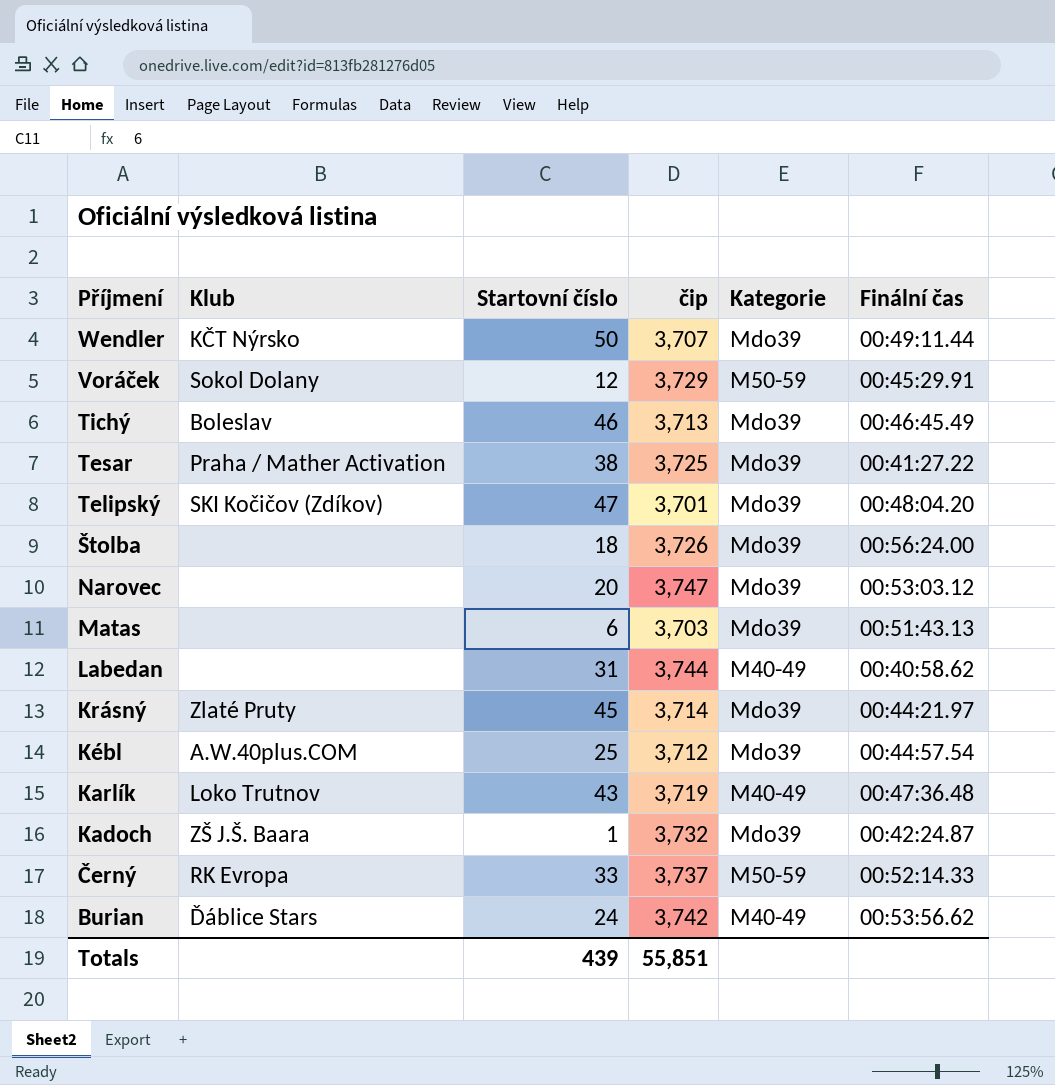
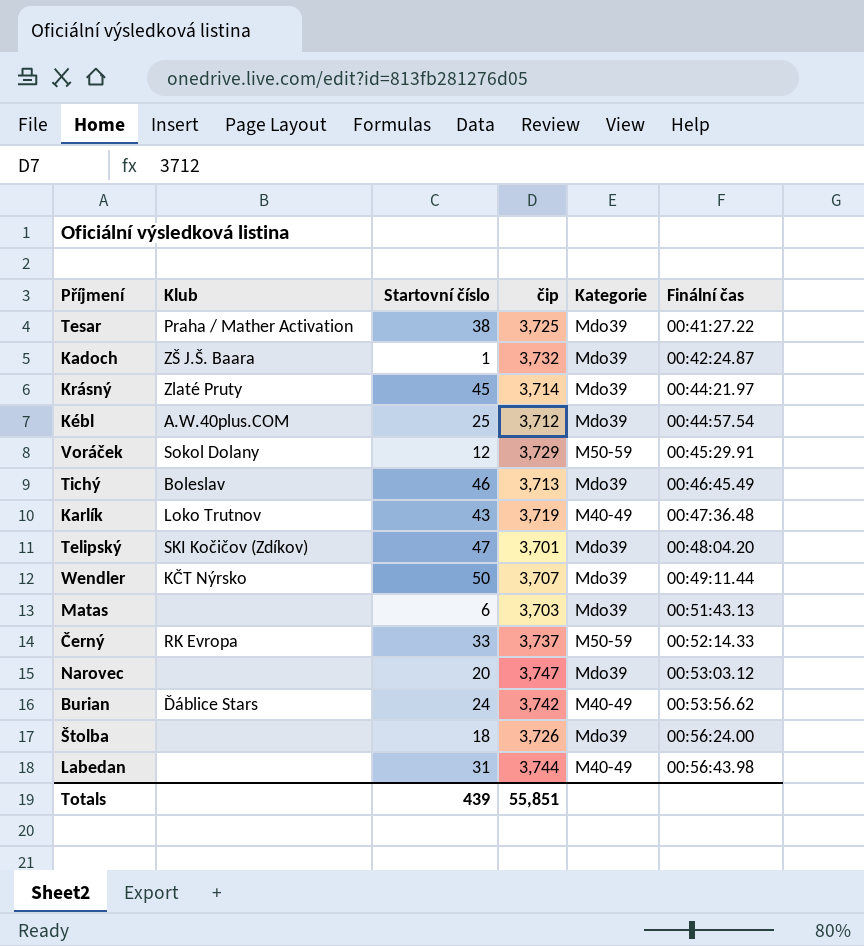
row order: Příjmení descending -> Finální čas ascending
Labedan | Finální čas: 00:40:58.62 -> 00:56:43.98

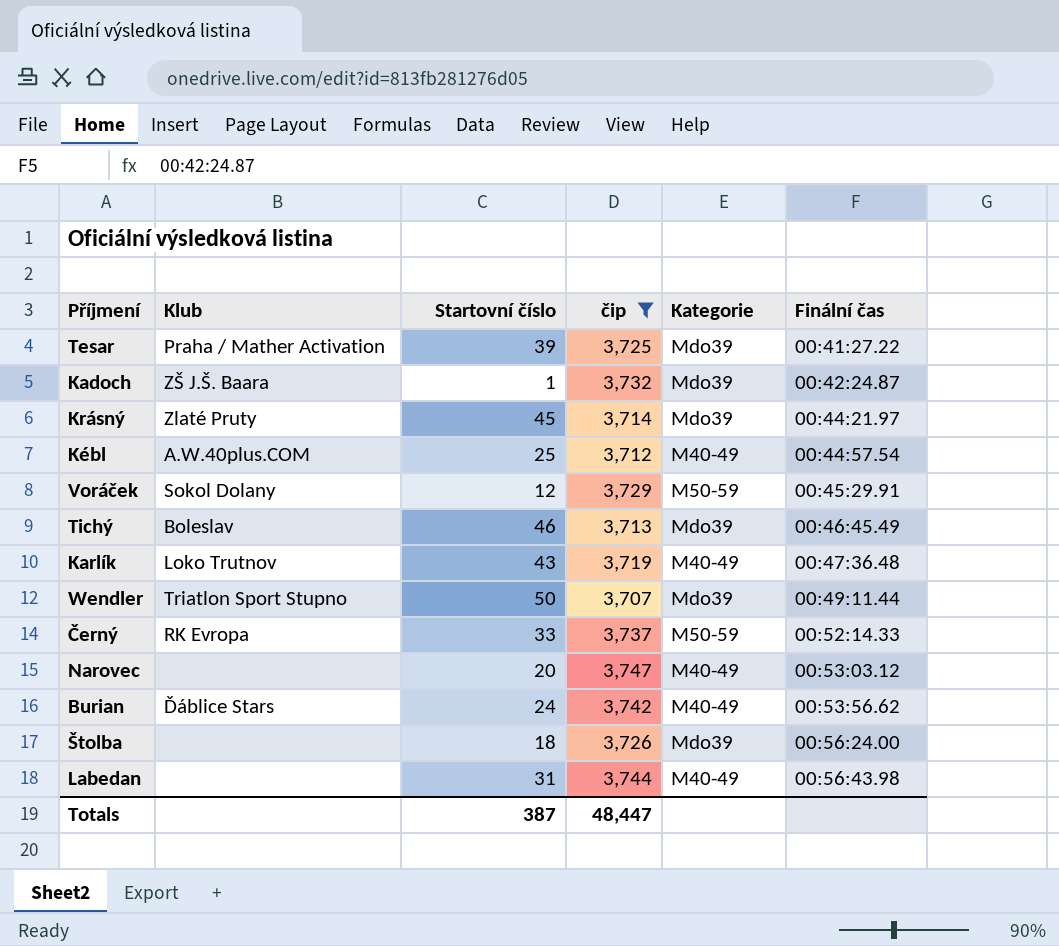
filter: none -> čip >= 3,707
Tesar | Startovní číslo: 38 -> 39
Kébl | Kategorie: Mdo39 -> M40-49
Wendler | Klub: KČT Nýrsko -> Triatlon Sport Stupno
Narovec | Kategorie: Mdo39 -> M40-49
Totals | Startovní číslo: 439 -> 387
Totals | čip: 55,851 -> 48,447

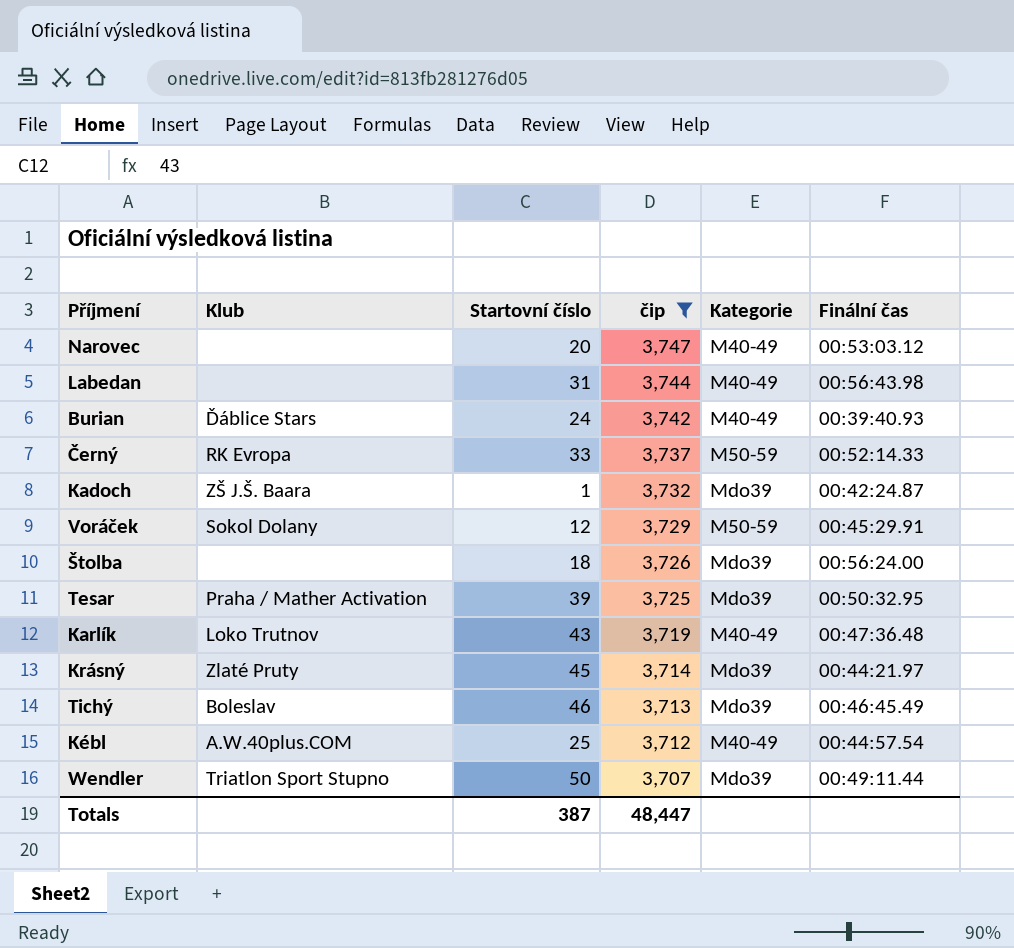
row order: Finální čas ascending -> čip descending
Burian | Finální čas: 00:53:56.62 -> 00:39:40.93
Tesar | Finální čas: 00:41:27.22 -> 00:50:32.95

